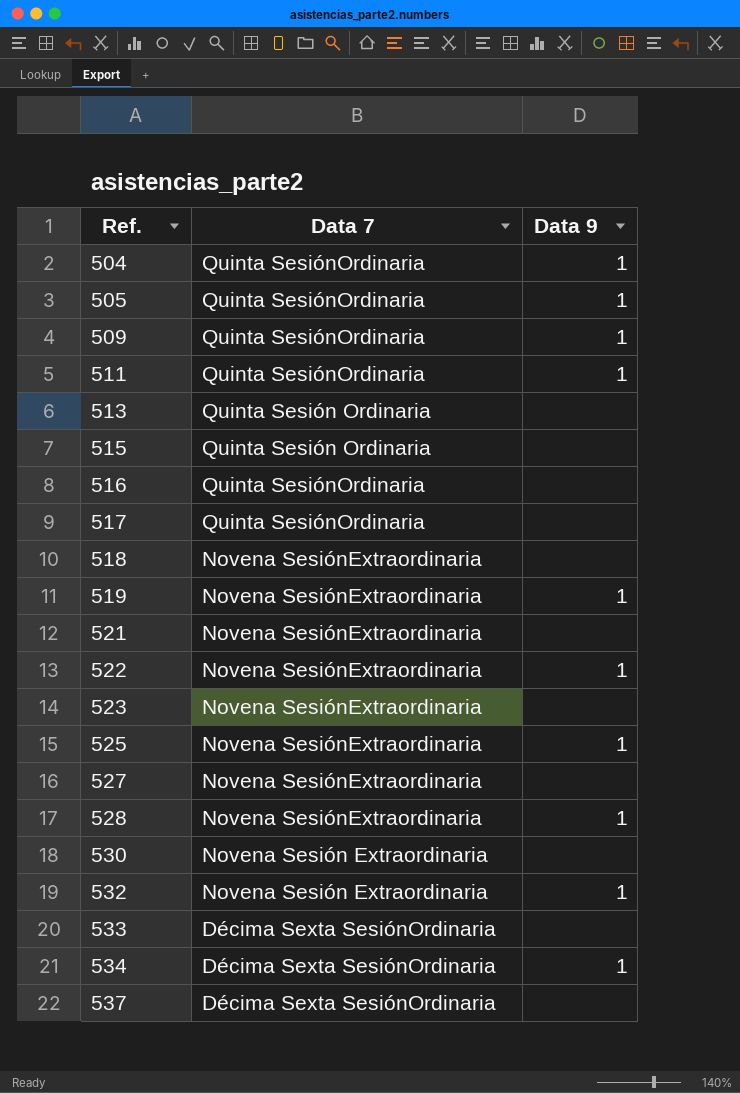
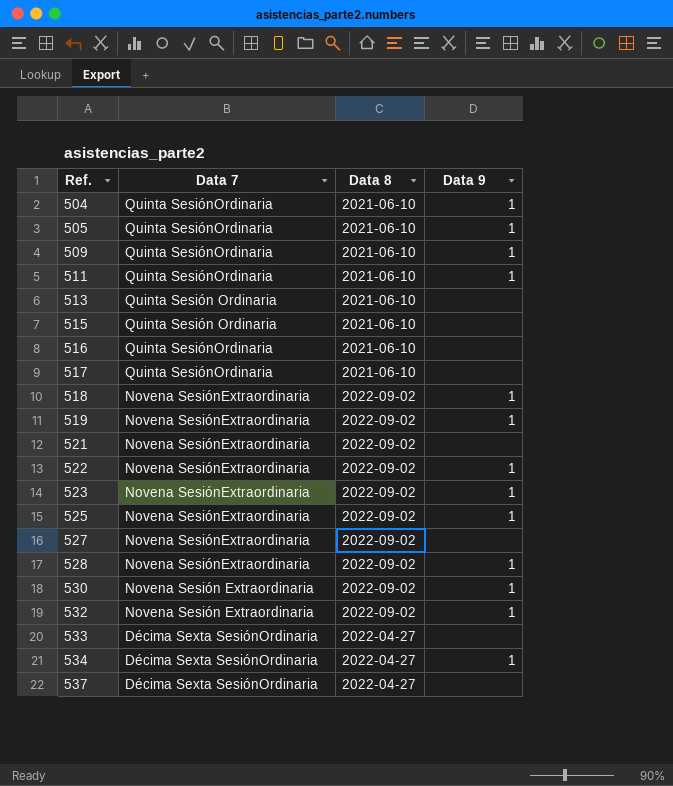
column Data 8 | position: none -> 3
518 | Data 9: none -> 1
523 | Data 9: none -> 1
530 | Data 9: none -> 1

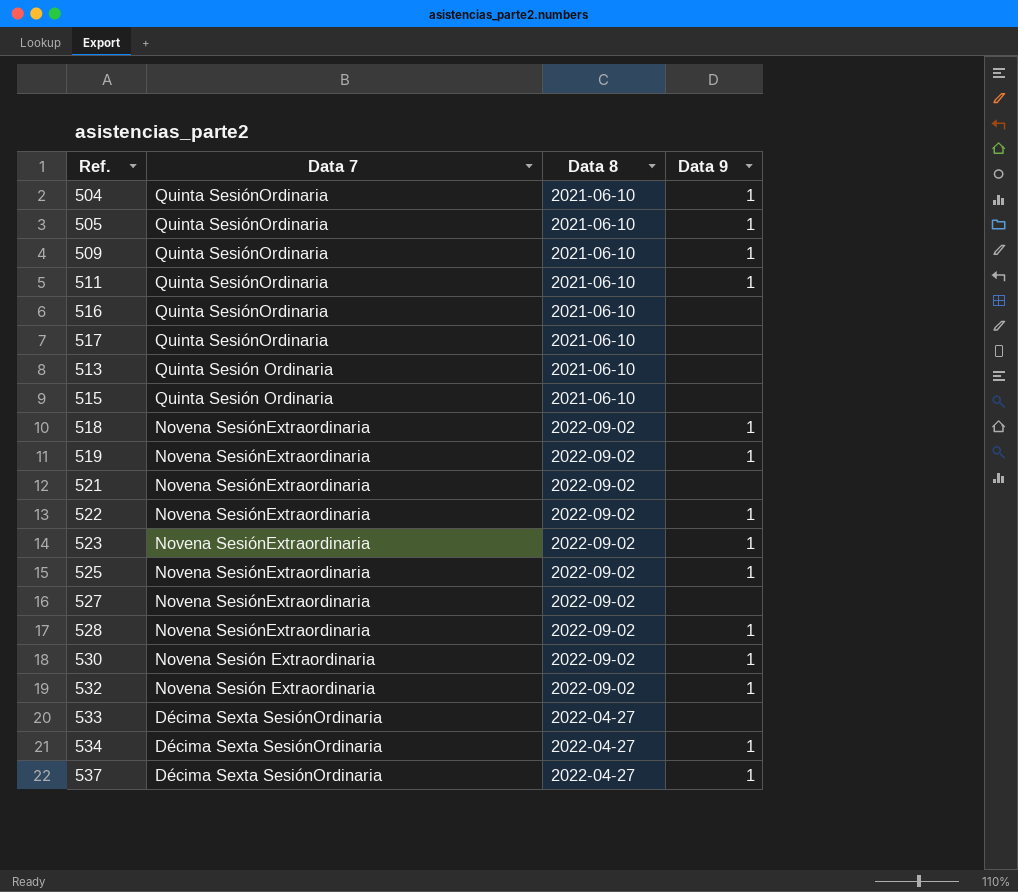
row order: Ref. ascending -> Data 7 descending
537 | Data 9: none -> 1

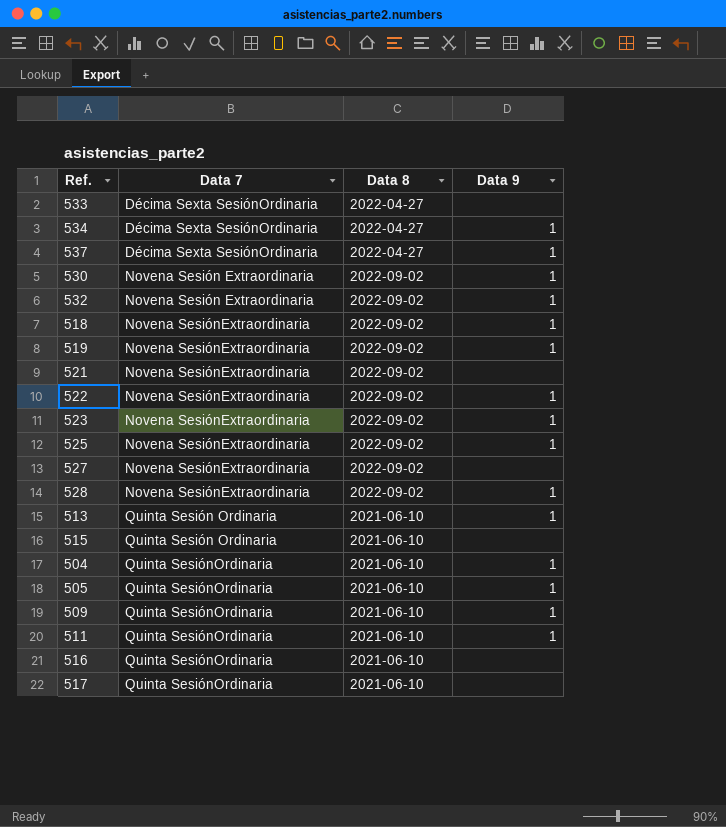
row order: Data 7 descending -> Data 7 ascending
513 | Data 9: none -> 1

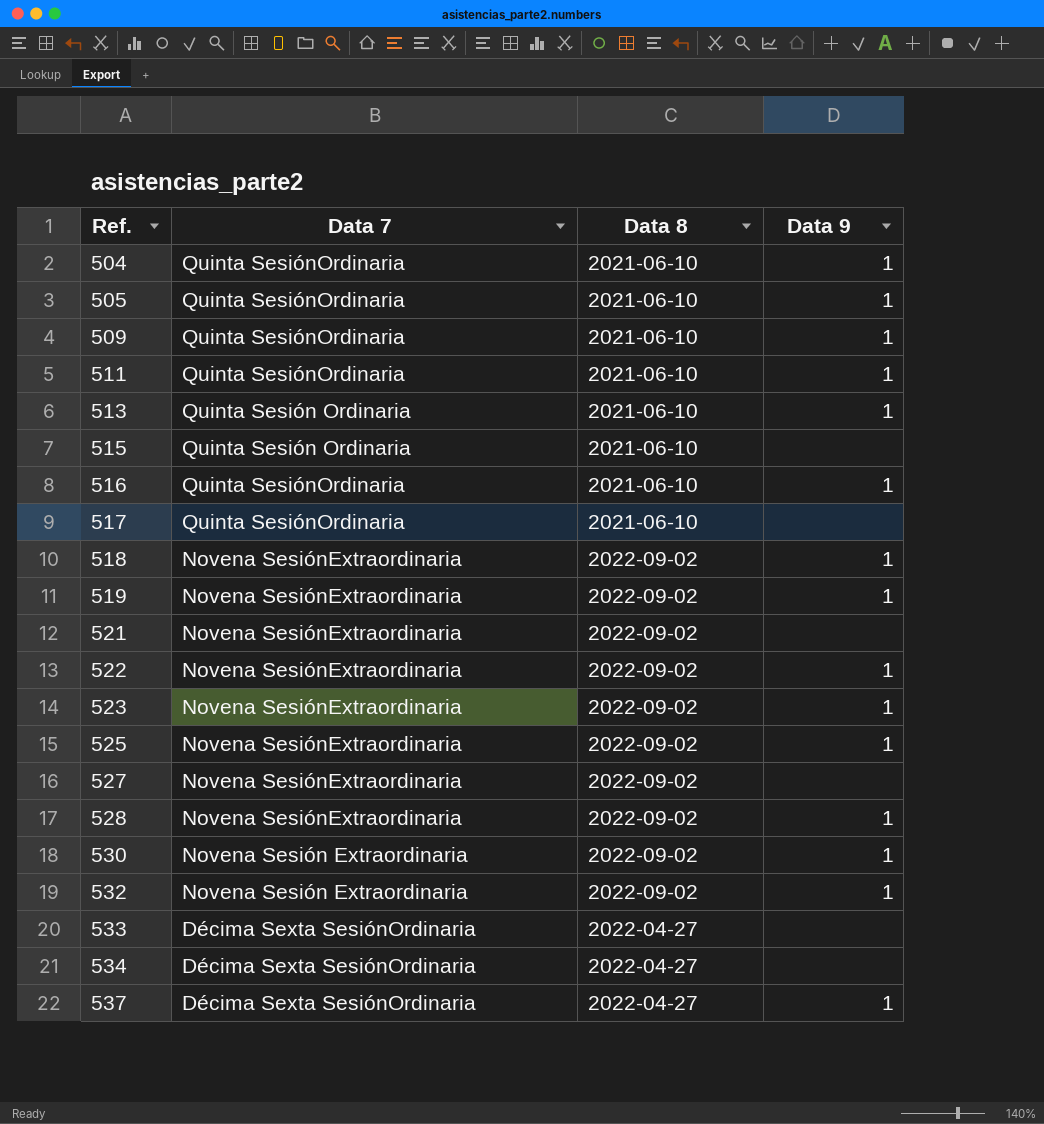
row order: Data 7 ascending -> Ref. ascending
516 | Data 9: none -> 1
534 | Data 9: 1 -> none

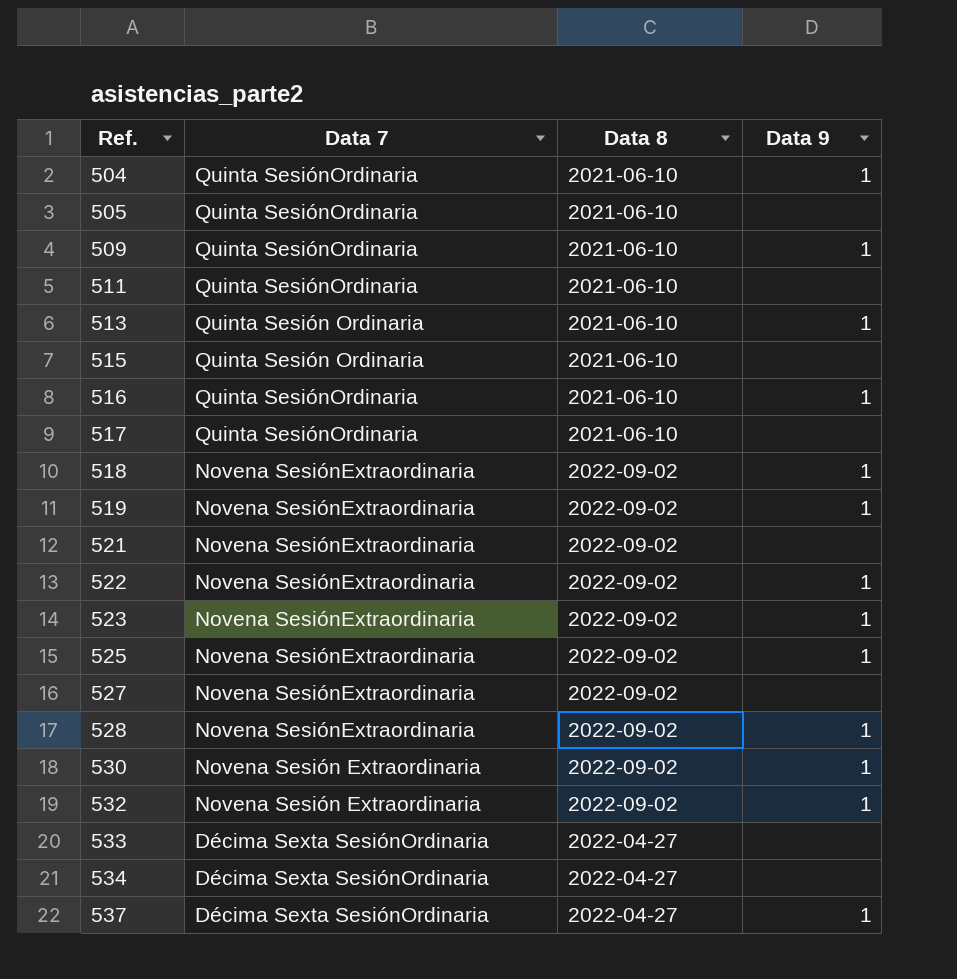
505 | Data 9: 1 -> none
511 | Data 9: 1 -> none

